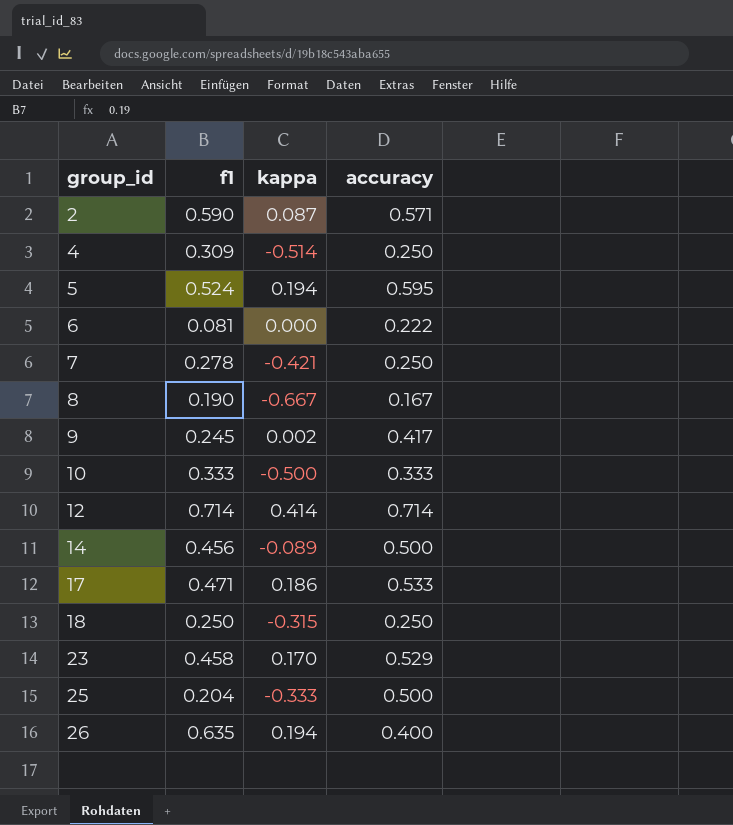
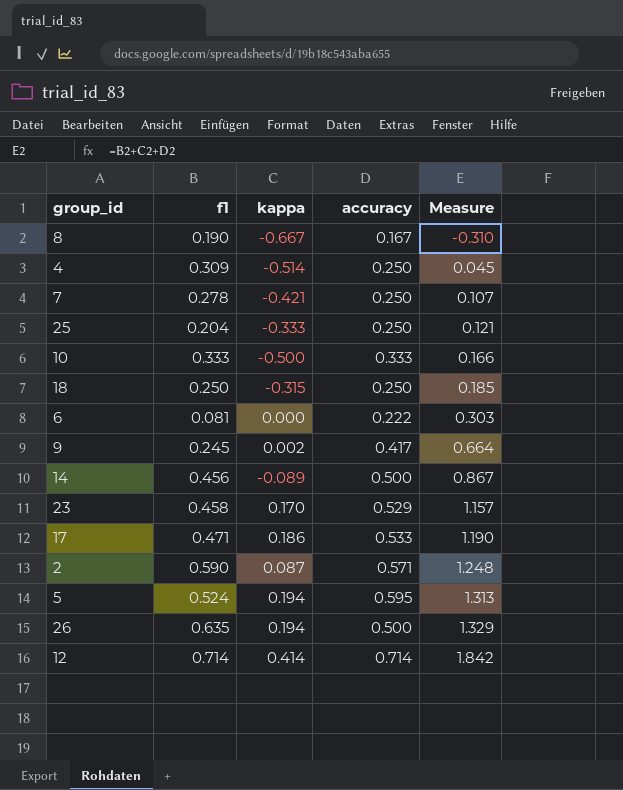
row order: group_id ascending -> Measure ascending
column Measure | formula: none -> [f1] + [kappa] + [accuracy]
25 | accuracy: 0.500 -> 0.250
26 | accuracy: 0.400 -> 0.500

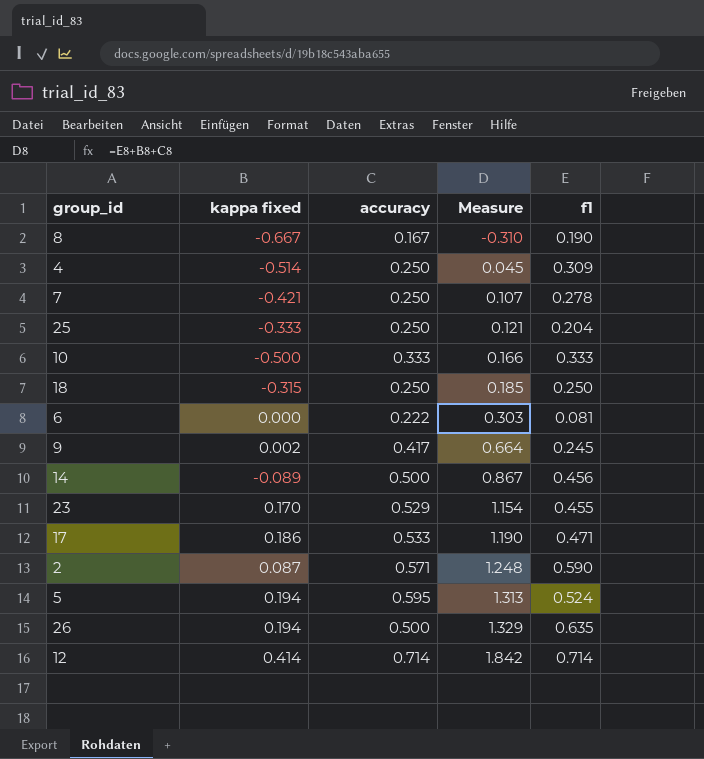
column name: kappa -> kappa fixed
column f1 | position: 2 -> 5
23 | Measure: 1.157 -> 1.154
23 | f1: 0.458 -> 0.455

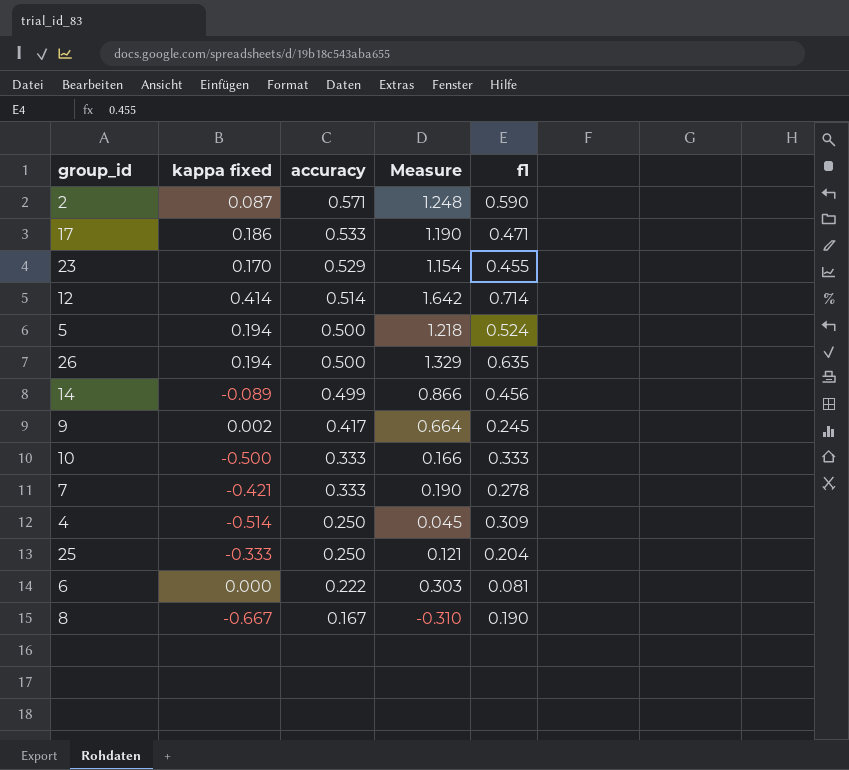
row order: Measure ascending -> accuracy descending
row 18: -0.315 | 0.250 | 0.185 | 0.250 -> none
12 | accuracy: 0.714 -> 0.514
12 | Measure: 1.842 -> 1.642
5 | accuracy: 0.595 -> 0.500
5 | Measure: 1.313 -> 1.218
14 | accuracy: 0.500 -> 0.499
14 | Measure: 0.867 -> 0.866
7 | accuracy: 0.250 -> 0.333
7 | Measure: 0.107 -> 0.190

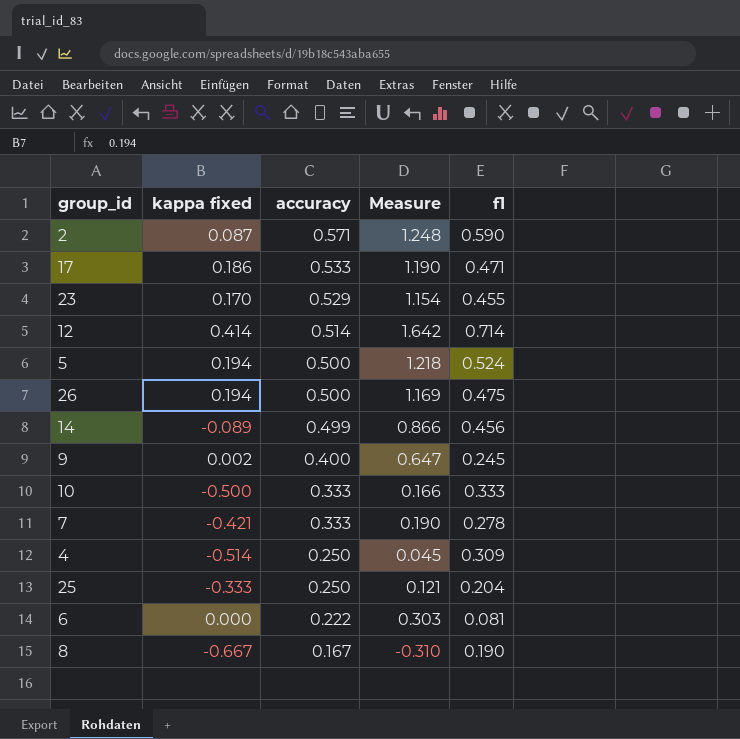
26 | Measure: 1.329 -> 1.169
26 | f1: 0.635 -> 0.475
9 | accuracy: 0.417 -> 0.400
9 | Measure: 0.664 -> 0.647

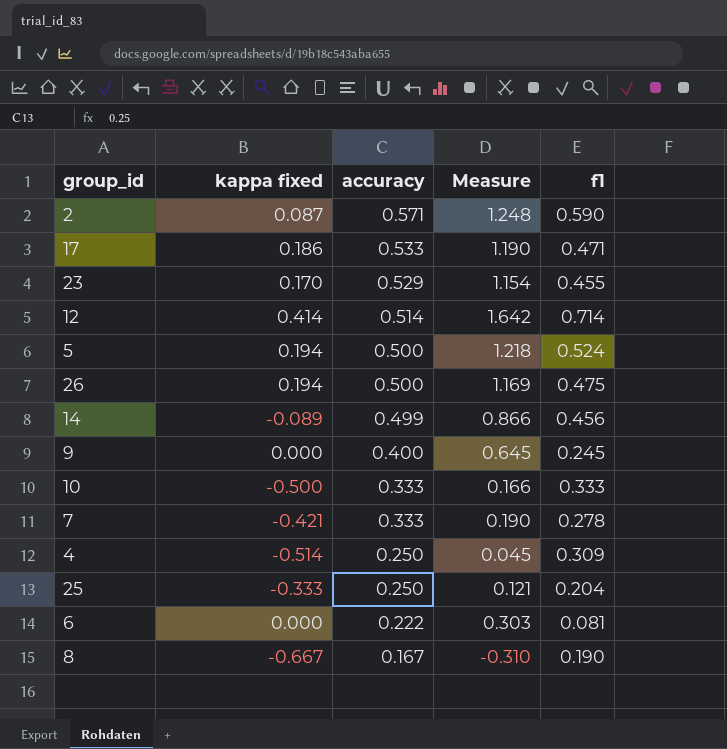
9 | kappa fixed: 0.002 -> 0.000
9 | Measure: 0.647 -> 0.645

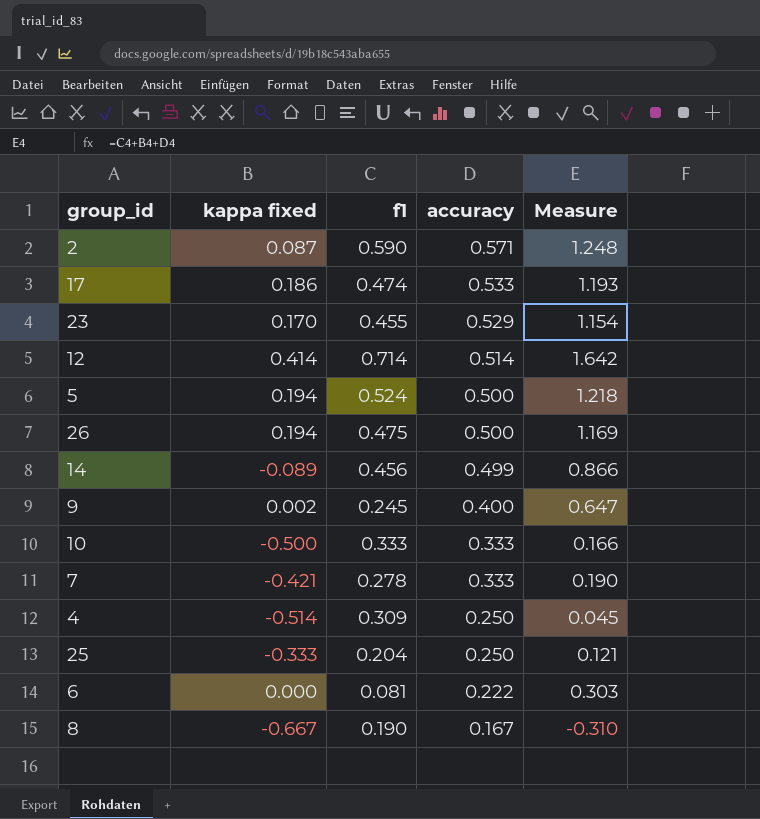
column f1 | position: 5 -> 3
17 | f1: 0.471 -> 0.474
17 | Measure: 1.190 -> 1.193
9 | kappa fixed: 0.000 -> 0.002
9 | Measure: 0.645 -> 0.647

